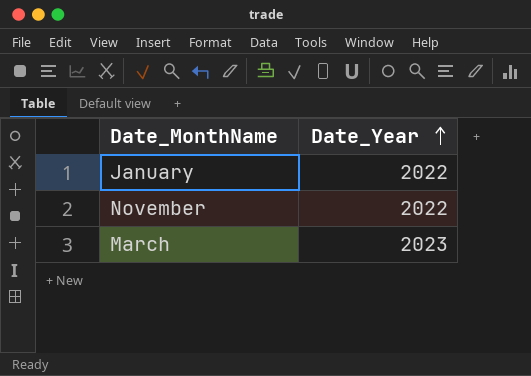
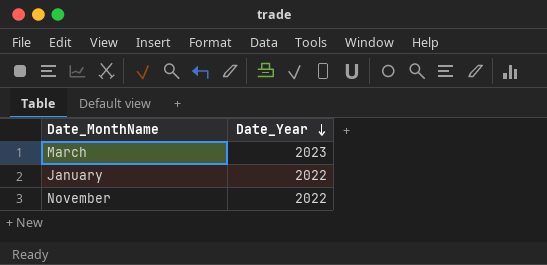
row order: Date_Year ascending -> Date_Year descending

